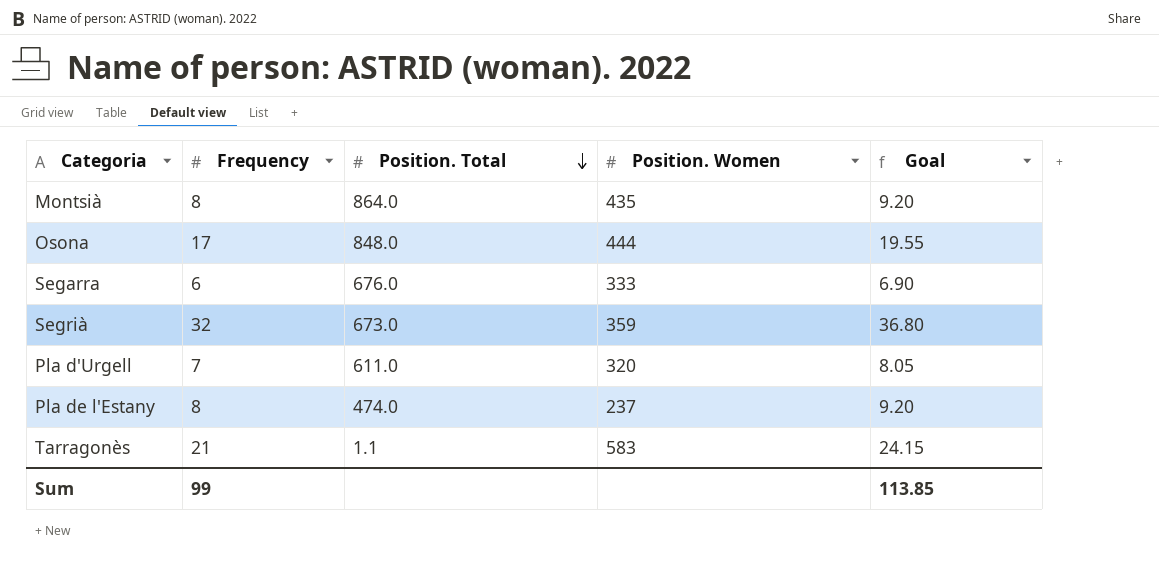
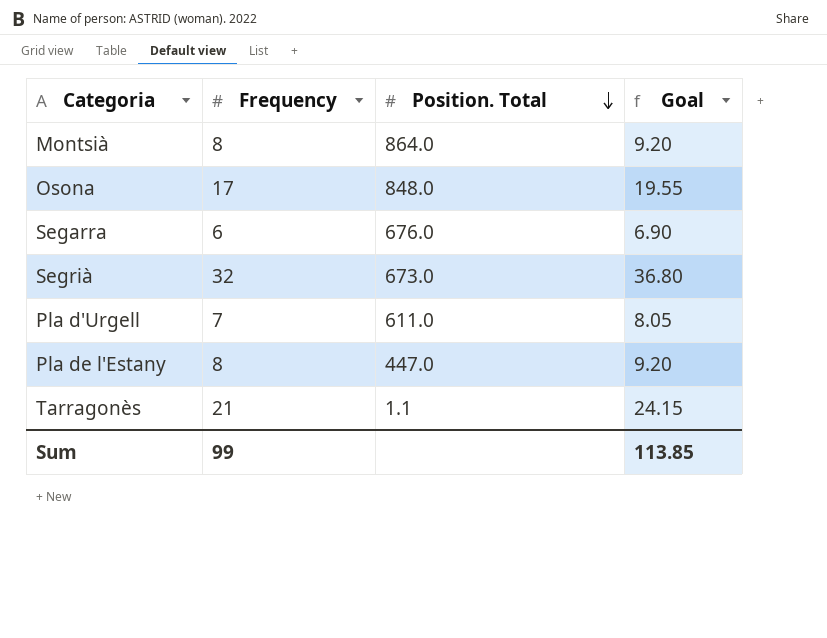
column Position. Women | position: 4 -> none
Pla de l'Estany | Position. Total: 474.0 -> 447.0

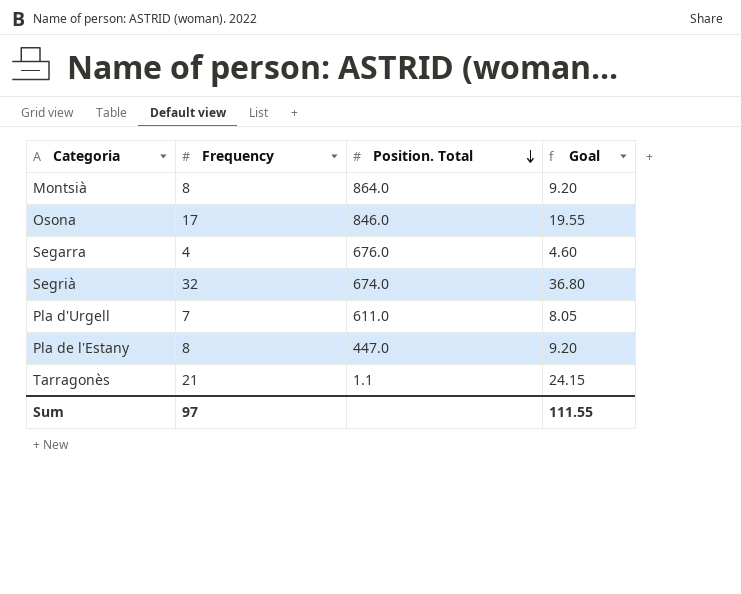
Osona | Position. Total: 848.0 -> 846.0
Segarra | Frequency: 6 -> 4
Segarra | Goal: 6.90 -> 4.60
Segrià | Position. Total: 673.0 -> 674.0
Sum | Frequency: 99 -> 97
Sum | Goal: 113.85 -> 111.55

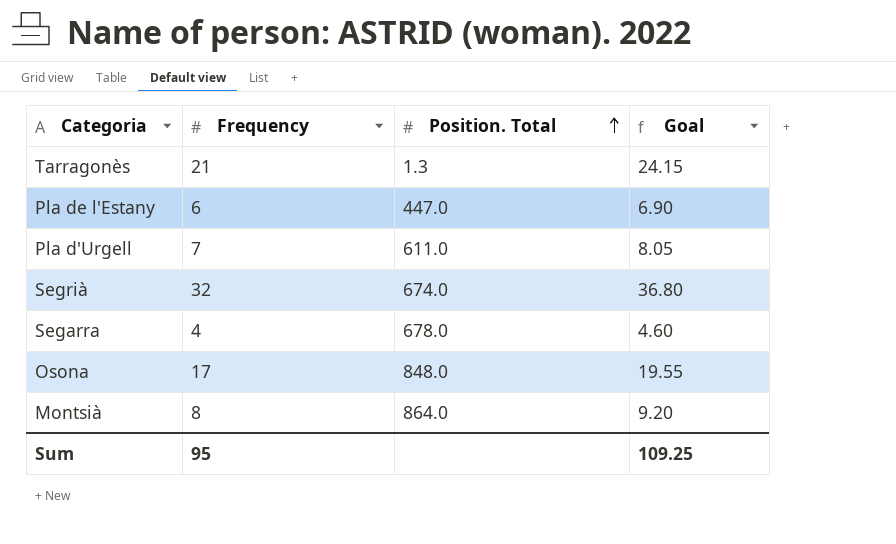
row order: Position. Total descending -> Position. Total ascending
Tarragonès | Position. Total: 1.1 -> 1.3
Pla de l'Estany | Frequency: 8 -> 6
Pla de l'Estany | Goal: 9.20 -> 6.90
Segarra | Position. Total: 676.0 -> 678.0
Osona | Position. Total: 846.0 -> 848.0
Sum | Frequency: 97 -> 95
Sum | Goal: 111.55 -> 109.25

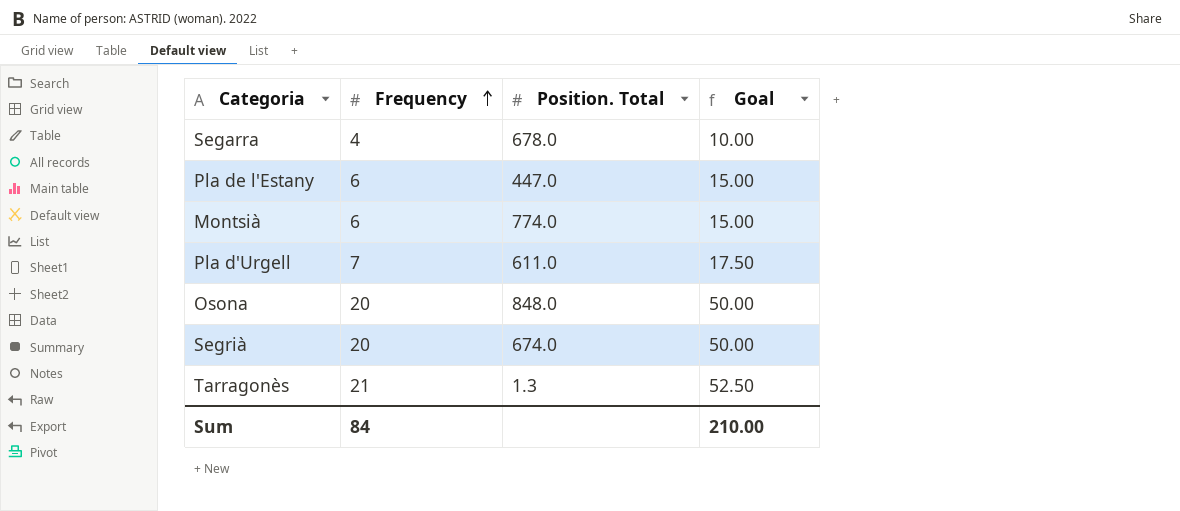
row order: Position. Total ascending -> Frequency ascending
column Goal | formula: [Frequency] * 1.15 -> [Frequency] * 2.5
Montsià | Frequency: 8 -> 6
Montsià | Position. Total: 864.0 -> 774.0
Osona | Frequency: 17 -> 20
Segrià | Frequency: 32 -> 20
Sum | Frequency: 95 -> 84
Sum | Goal: 109.25 -> 210.00

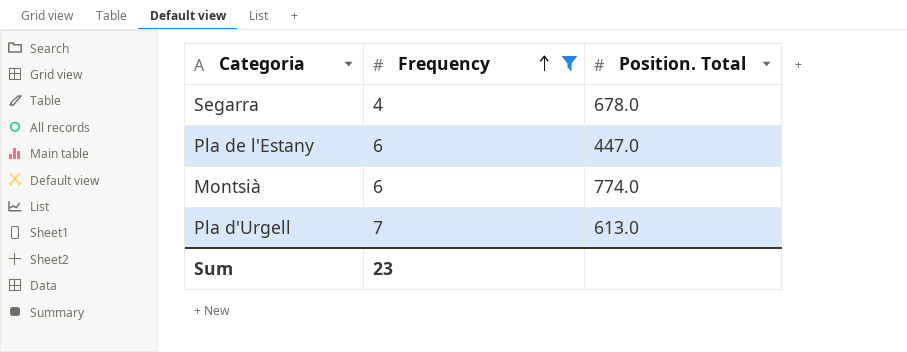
filter: none -> Frequency <= 7
column Goal | formula: [Frequency] * 2.5 -> none
Pla d'Urgell | Position. Total: 611.0 -> 613.0
Sum | Frequency: 84 -> 23

